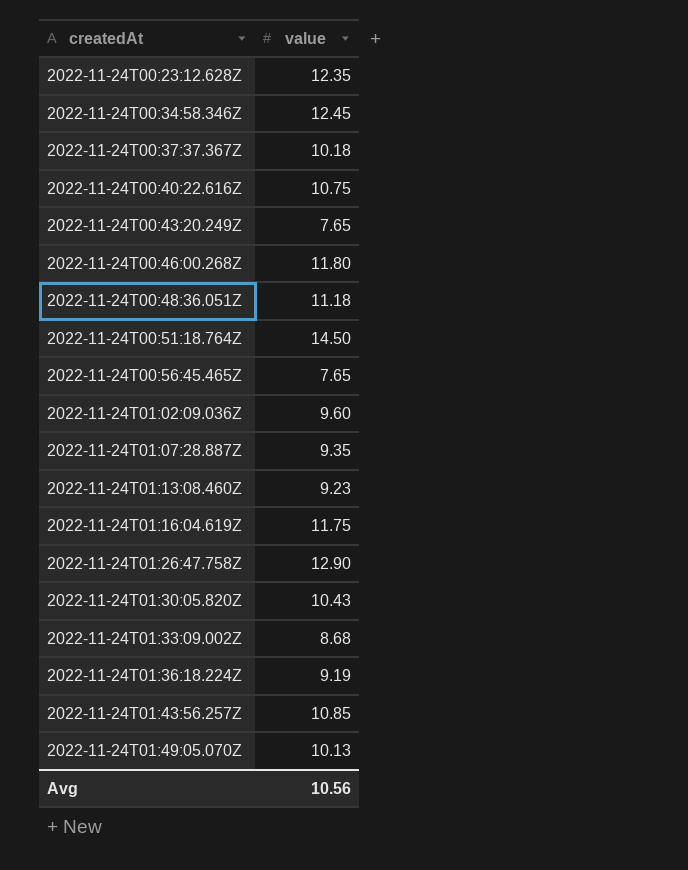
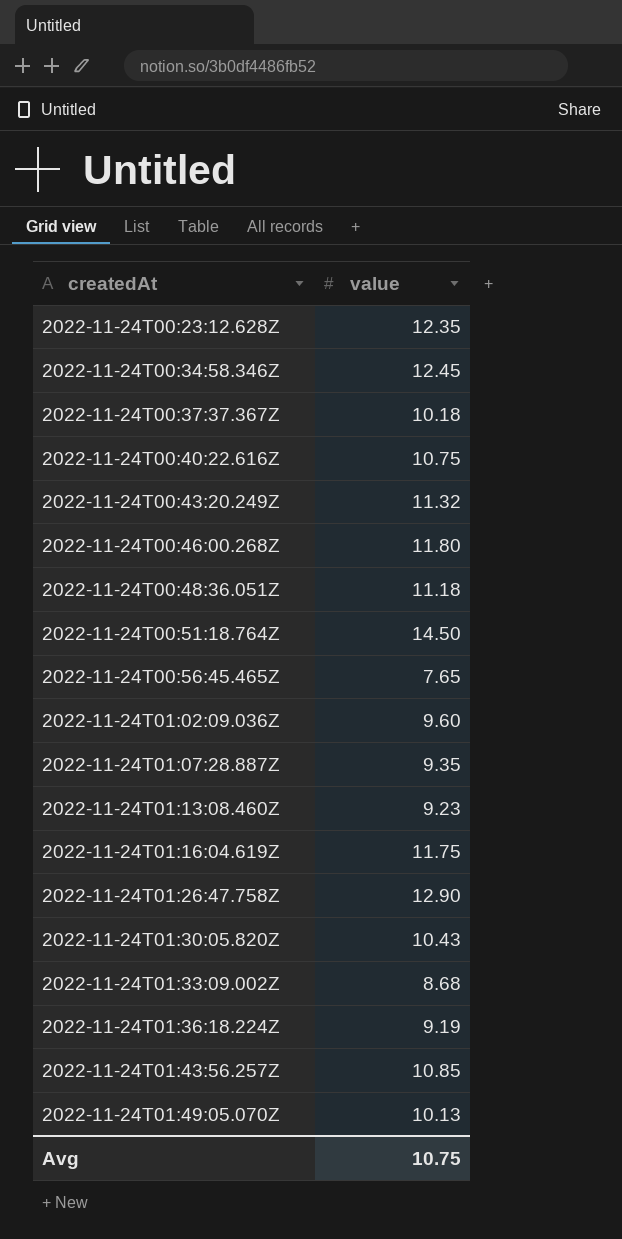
2022-11-24T00:43:20.249Z | value: 7.65 -> 11.32
Avg | value: 10.56 -> 10.75

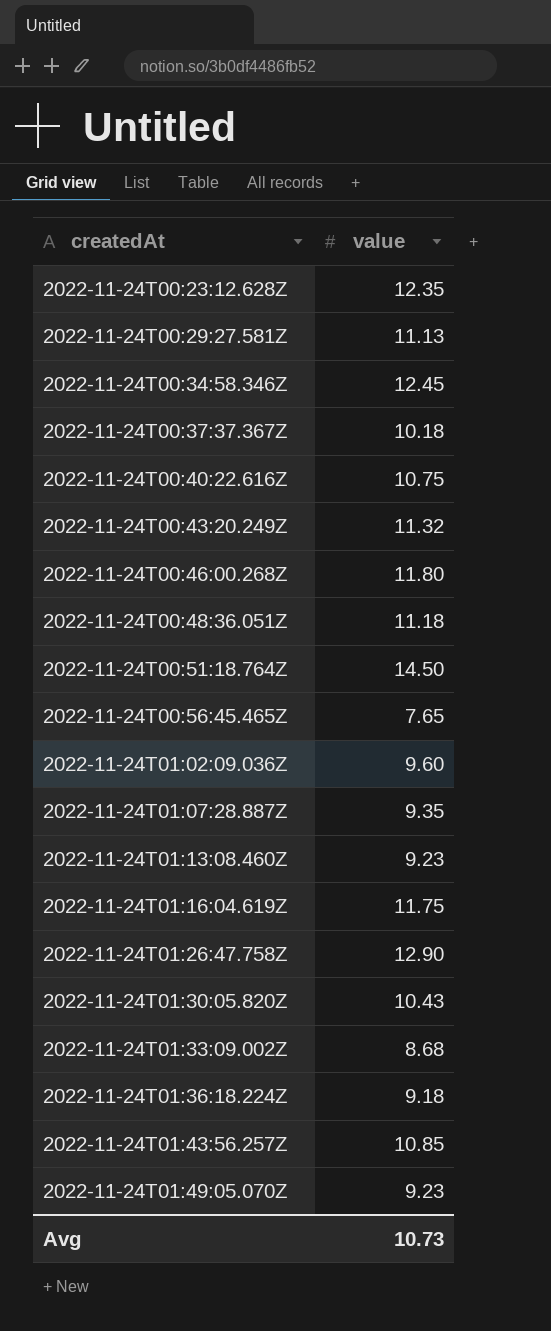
row 2022-11-24T00:29:27.581Z: none -> 11.13
2022-11-24T01:36:18.224Z | value: 9.19 -> 9.18
2022-11-24T01:49:05.070Z | value: 10.13 -> 9.23
Avg | value: 10.75 -> 10.73

